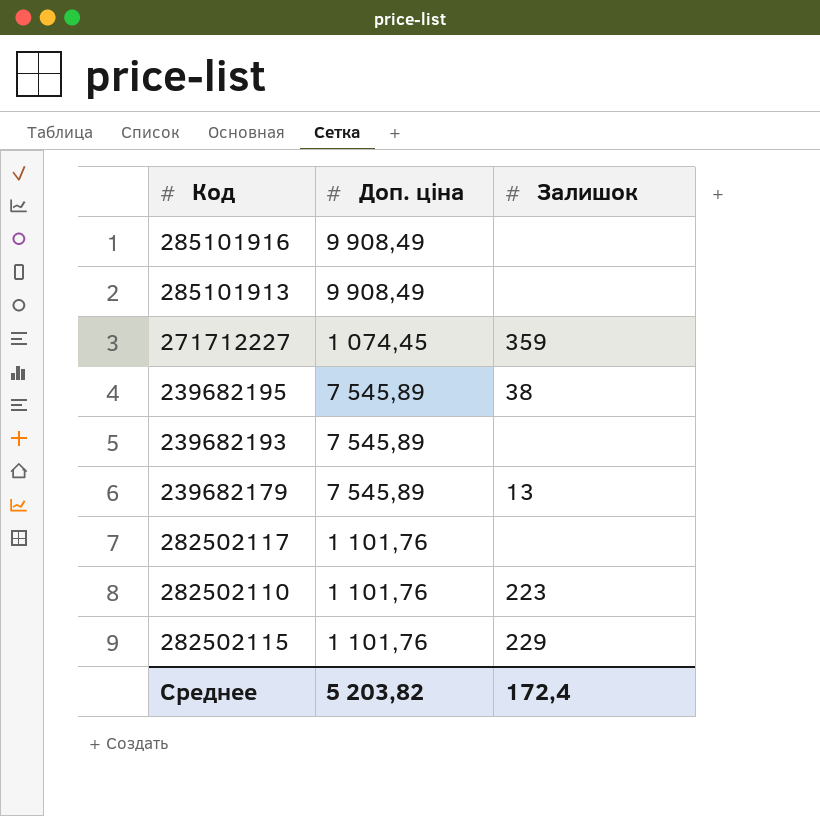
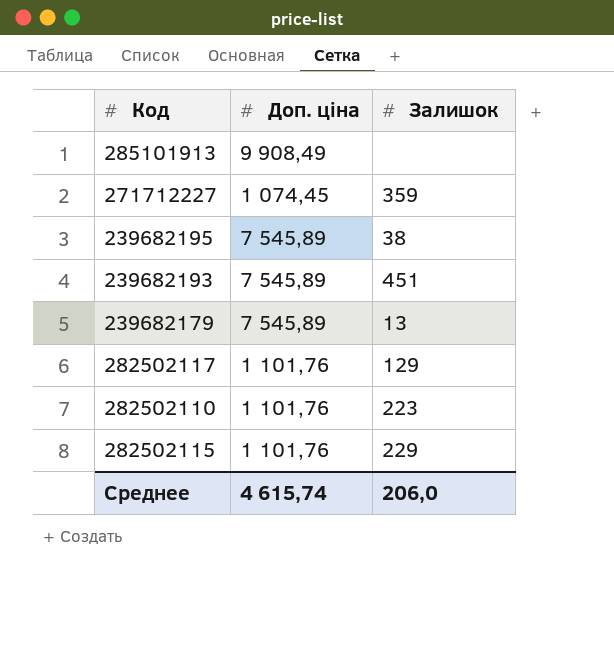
row 285101916: 9 908,49 | none -> none
239682193 | Залишок: none -> 451
282502117 | Залишок: none -> 129
Среднее | Доп. ціна: 5 203,82 -> 4 615,74
Среднее | Залишок: 172,4 -> 206,0

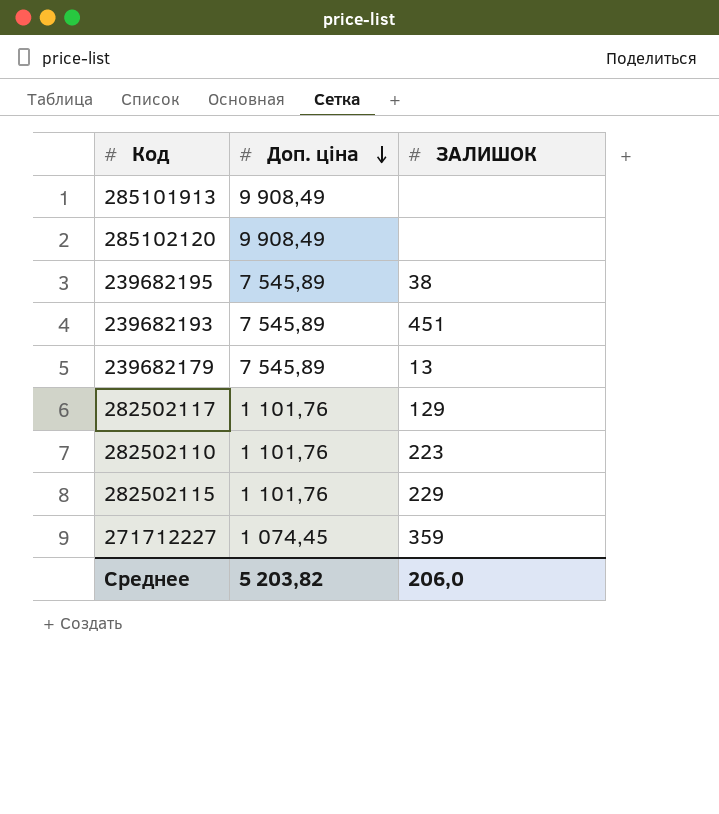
row order: none -> Доп. ціна descending
column name: Залишок -> ЗАЛИШОК
row 285102120: none -> 9 908,49 | none
Среднее | Доп. ціна: 4 615,74 -> 5 203,82

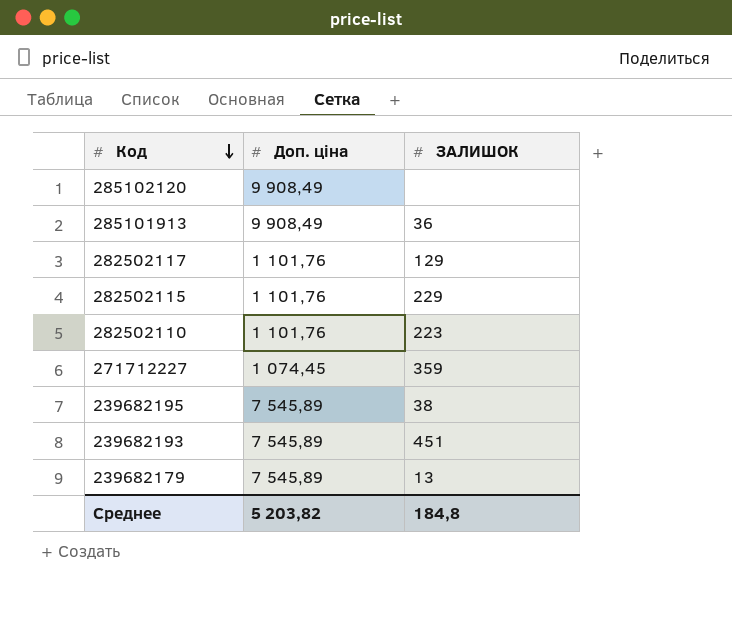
row order: Доп. ціна descending -> Код descending
285101913 | ЗАЛИШОК: none -> 36
Среднее | ЗАЛИШОК: 206,0 -> 184,8

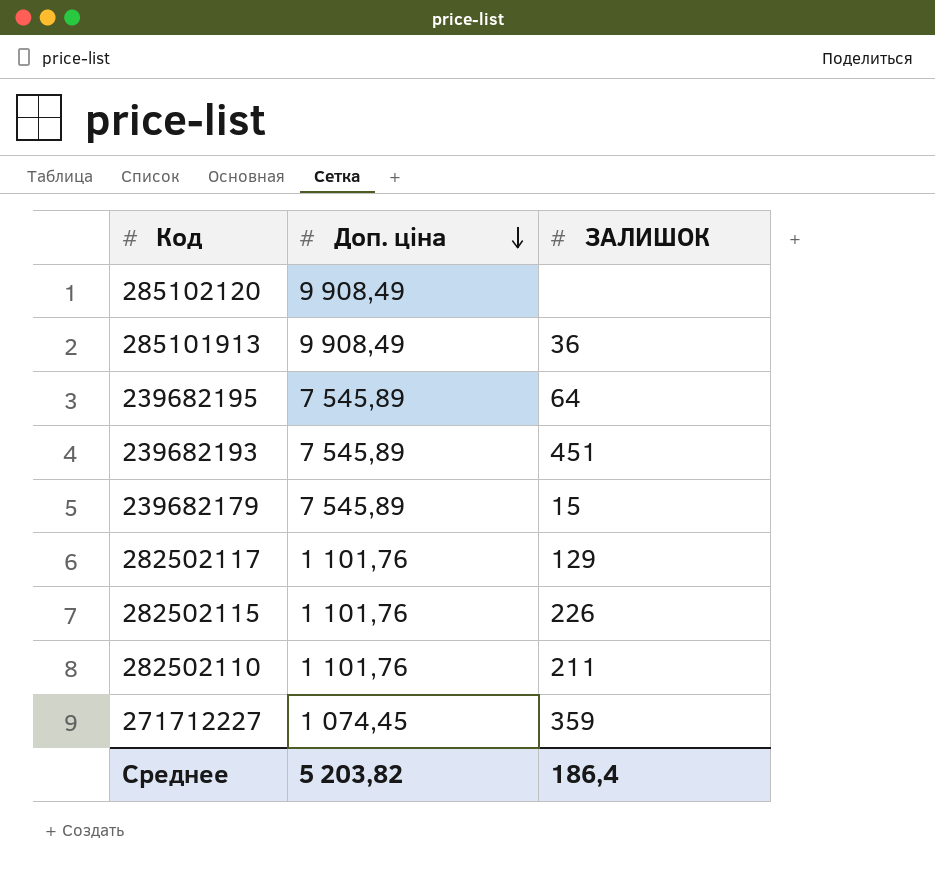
row order: Код descending -> Доп. ціна descending
239682195 | ЗАЛИШОК: 38 -> 64
239682179 | ЗАЛИШОК: 13 -> 15
282502115 | ЗАЛИШОК: 229 -> 226
282502110 | ЗАЛИШОК: 223 -> 211
Среднее | ЗАЛИШОК: 184,8 -> 186,4

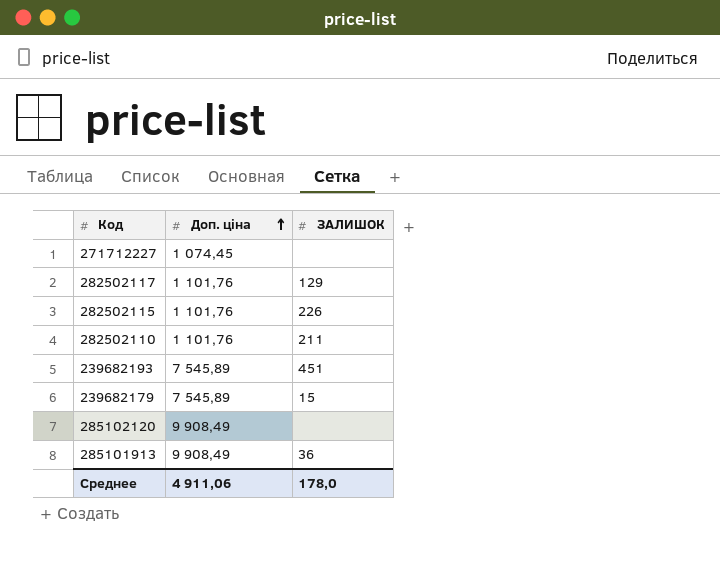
row order: Доп. ціна descending -> Доп. ціна ascending
row 239682195: 7 545,89 | 64 -> none
271712227 | ЗАЛИШОК: 359 -> none
Среднее | Доп. ціна: 5 203,82 -> 4 911,06
Среднее | ЗАЛИШОК: 186,4 -> 178,0

